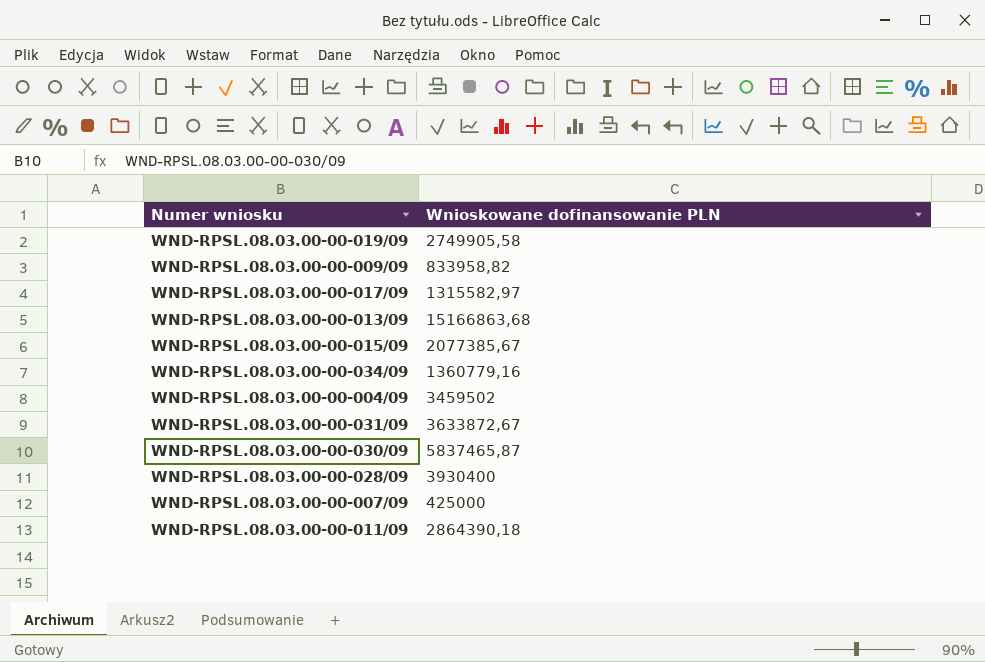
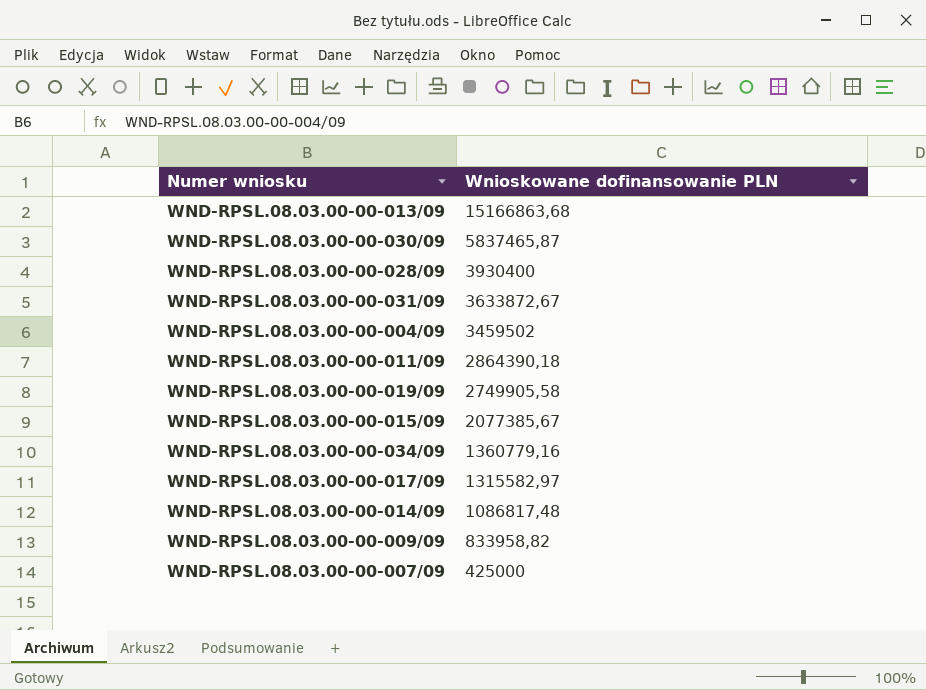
row order: none -> Wnioskowane dofinansowanie PLN descending
row WND-RPSL.08.03.00-00-014/09: none -> 1086817,48

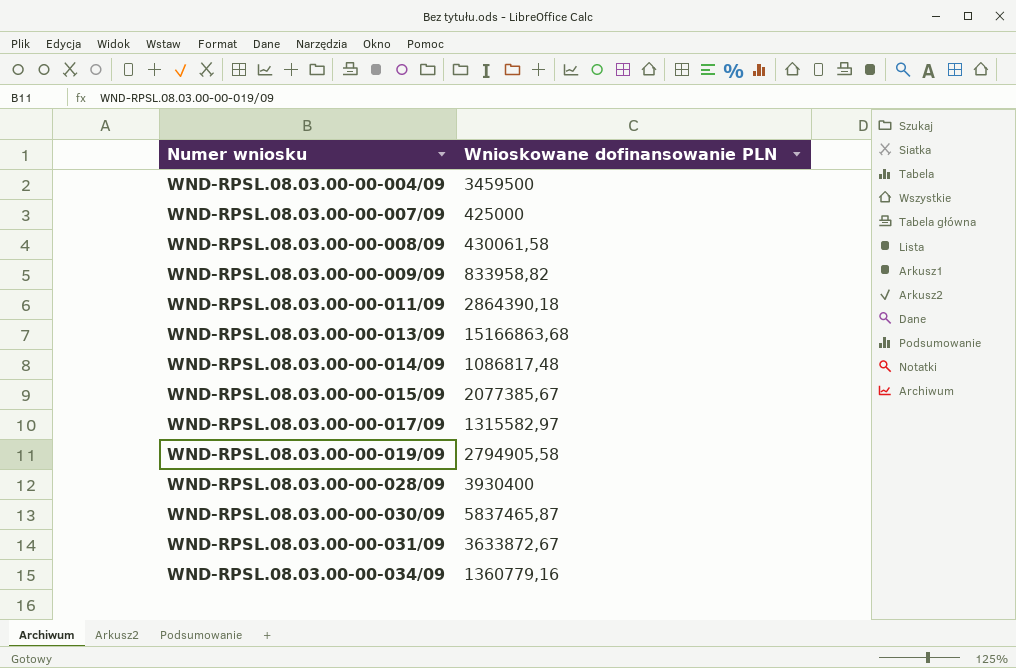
row order: Wnioskowane dofinansowanie PLN descending -> Numer wniosku ascending
WND-RPSL.08.03.00-00-004/09 | Wnioskowane dofinansowanie PLN: 3459502 -> 3459500
row WND-RPSL.08.03.00-00-008/09: none -> 430061,58
WND-RPSL.08.03.00-00-019/09 | Wnioskowane dofinansowanie PLN: 2749905,58 -> 2794905,58

